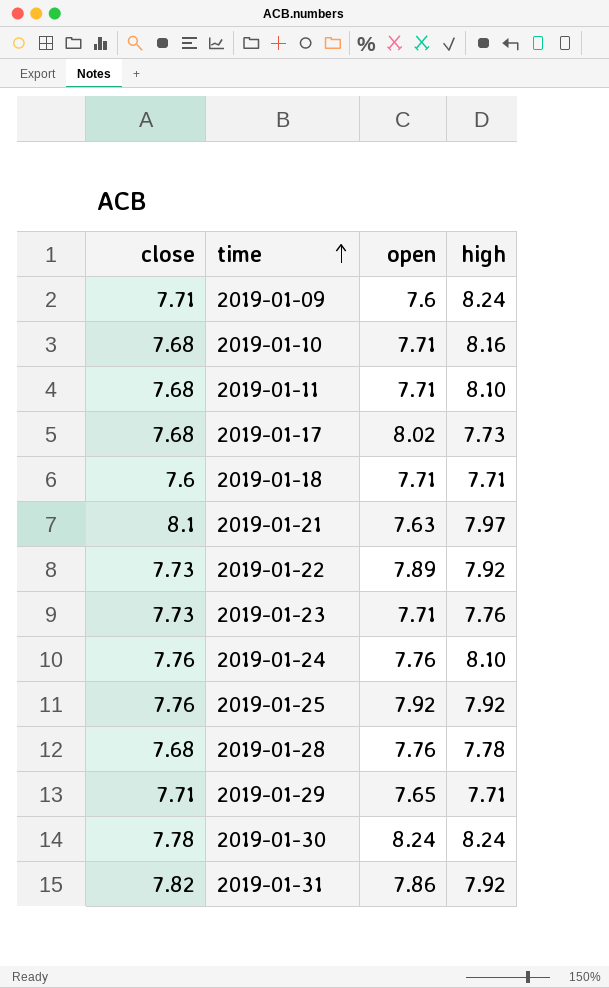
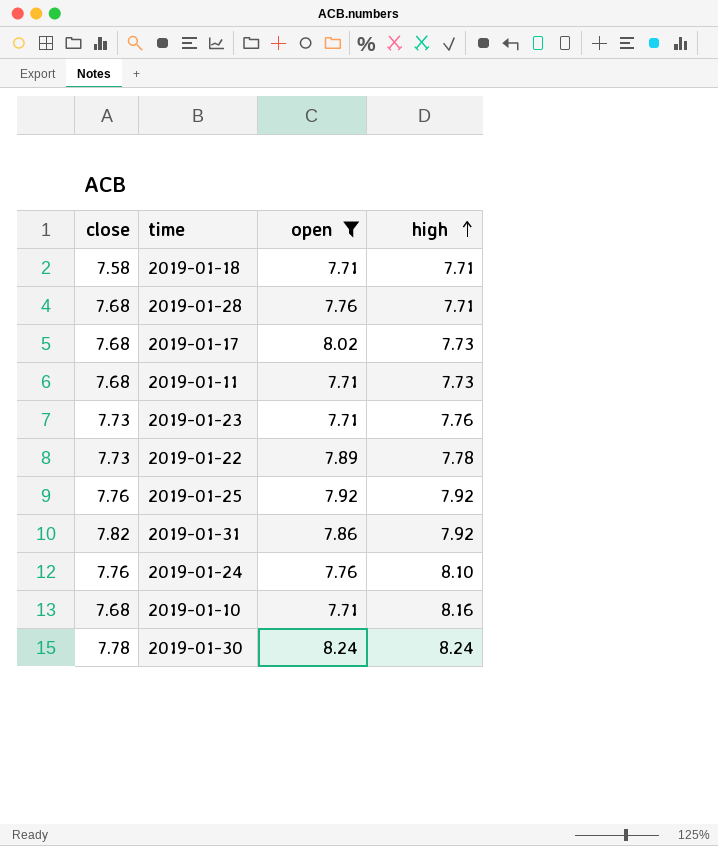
filter: none -> open >= 7.71
row order: time ascending -> high ascending
2019-01-18 | close: 7.6 -> 7.58
2019-01-28 | high: 7.78 -> 7.71
2019-01-11 | high: 8.10 -> 7.73
2019-01-22 | high: 7.92 -> 7.78

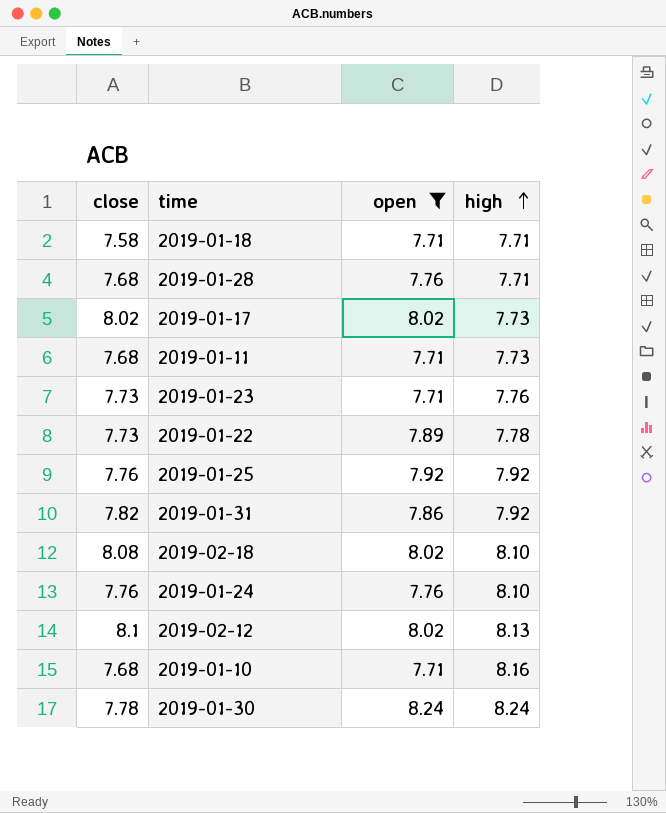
2019-01-17 | close: 7.68 -> 8.02
row 2019-02-18: none -> 8.08 | 8.02 | 8.10
row 2019-02-12: none -> 8.1 | 8.02 | 8.13

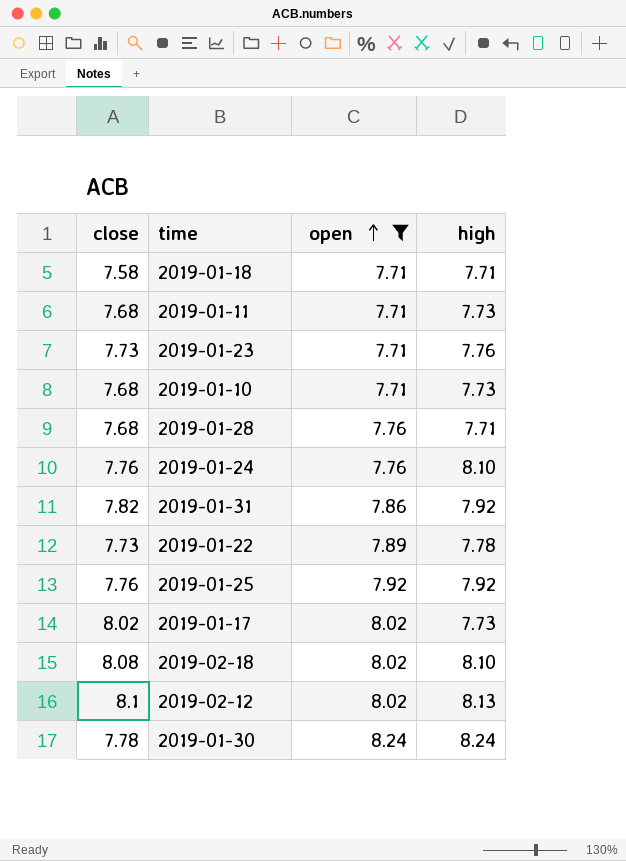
row order: high ascending -> open ascending
2019-01-10 | high: 8.16 -> 7.73

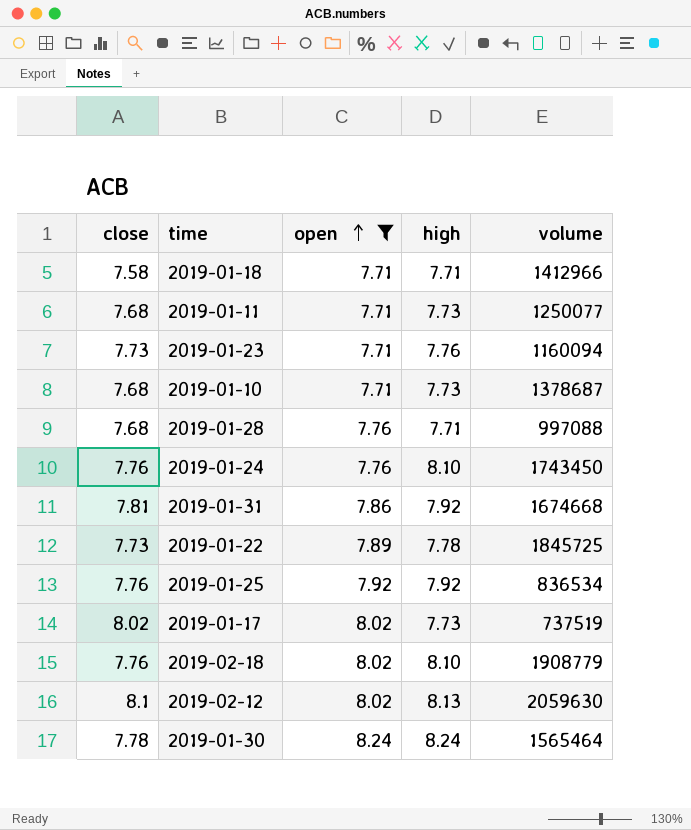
column volume | position: none -> 5
2019-01-31 | close: 7.82 -> 7.81
2019-02-18 | close: 8.08 -> 7.76

